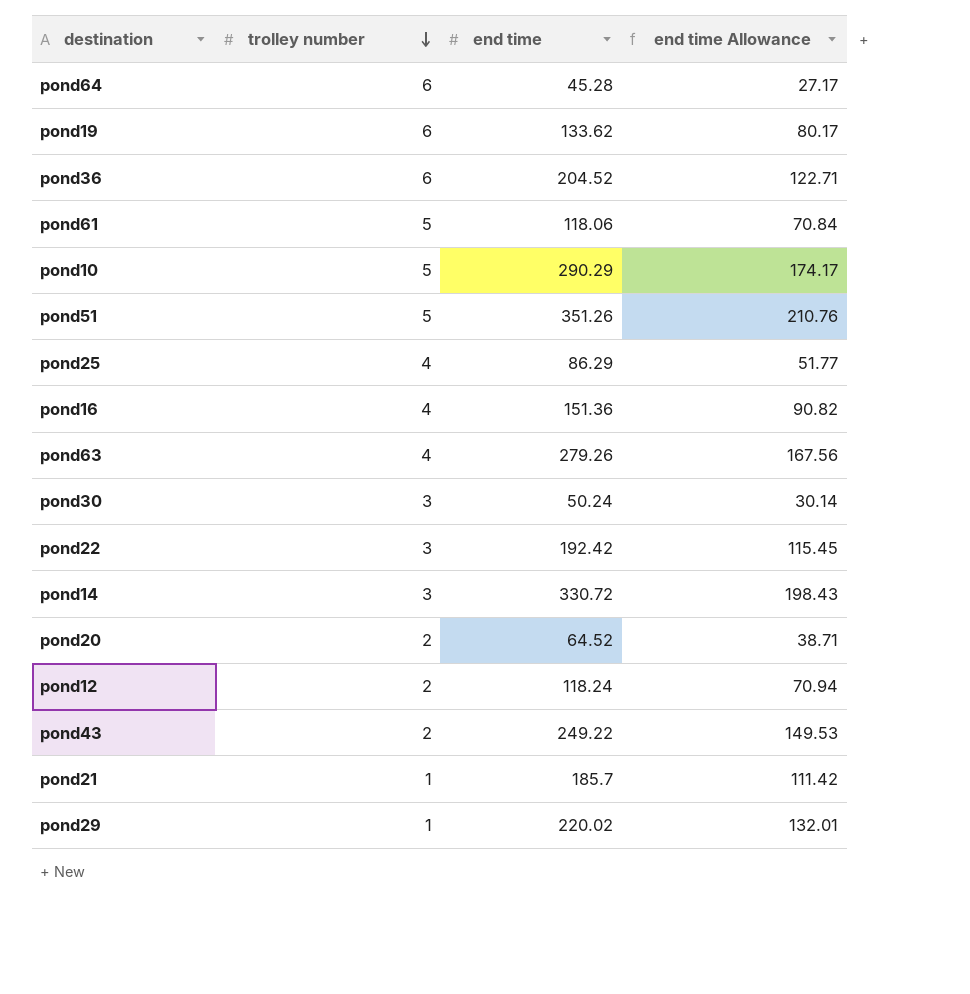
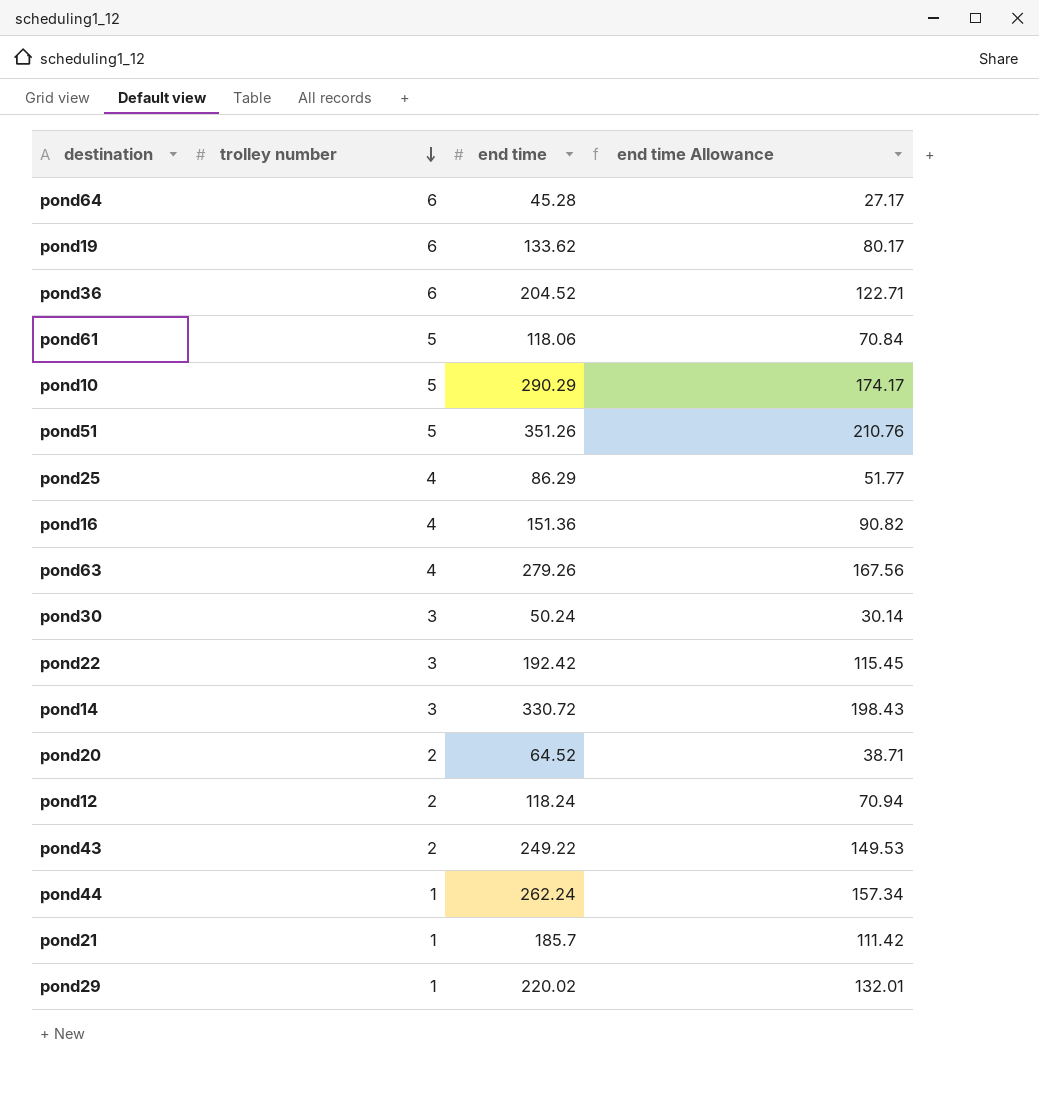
row pond44: none -> 1 | 262.24 | 157.34

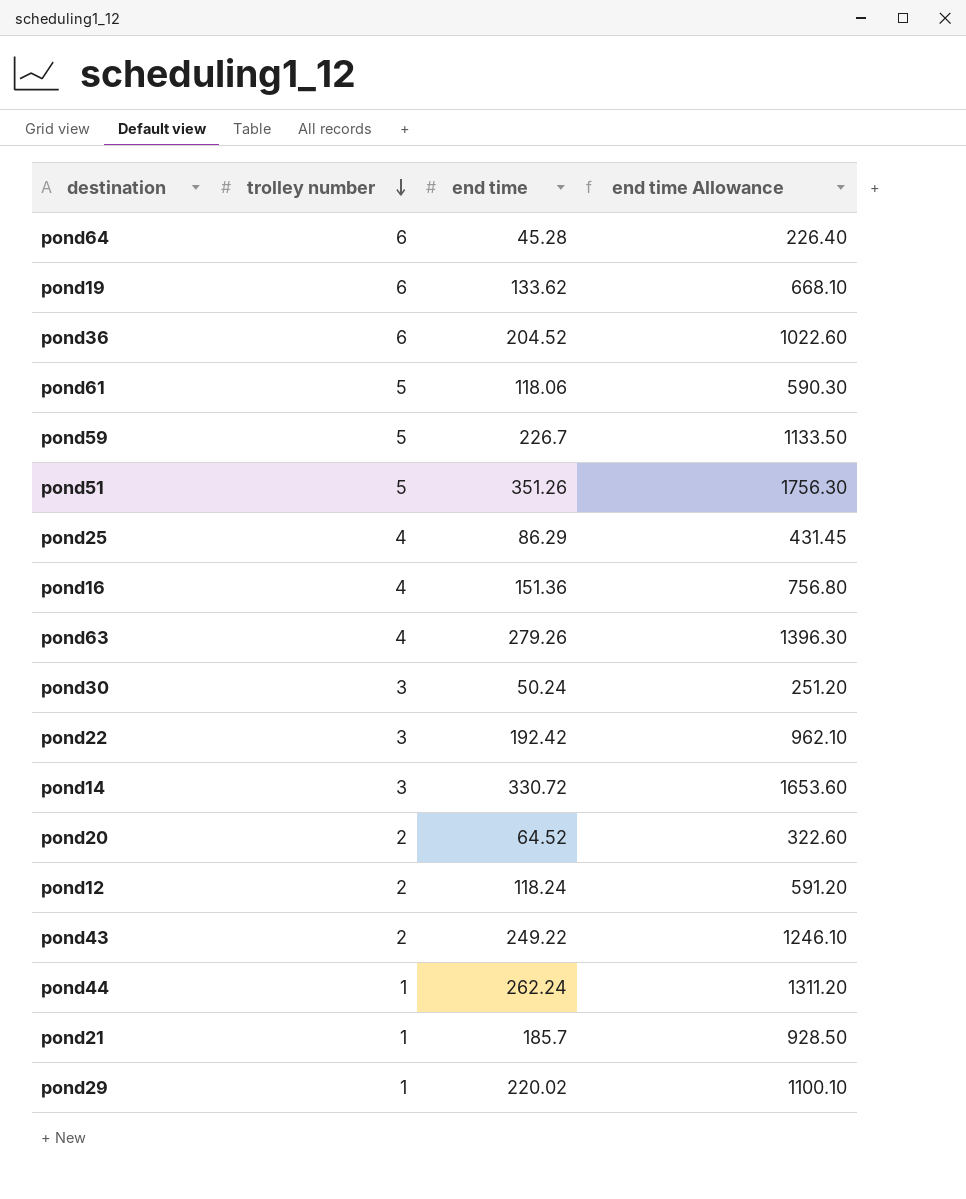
column end time Allowance | formula: [end time] * 0.6 -> [end time] * 5
row pond10: 5 | 290.29 | 174.17 -> none
row pond59: none -> 5 | 226.7 | 1133.50

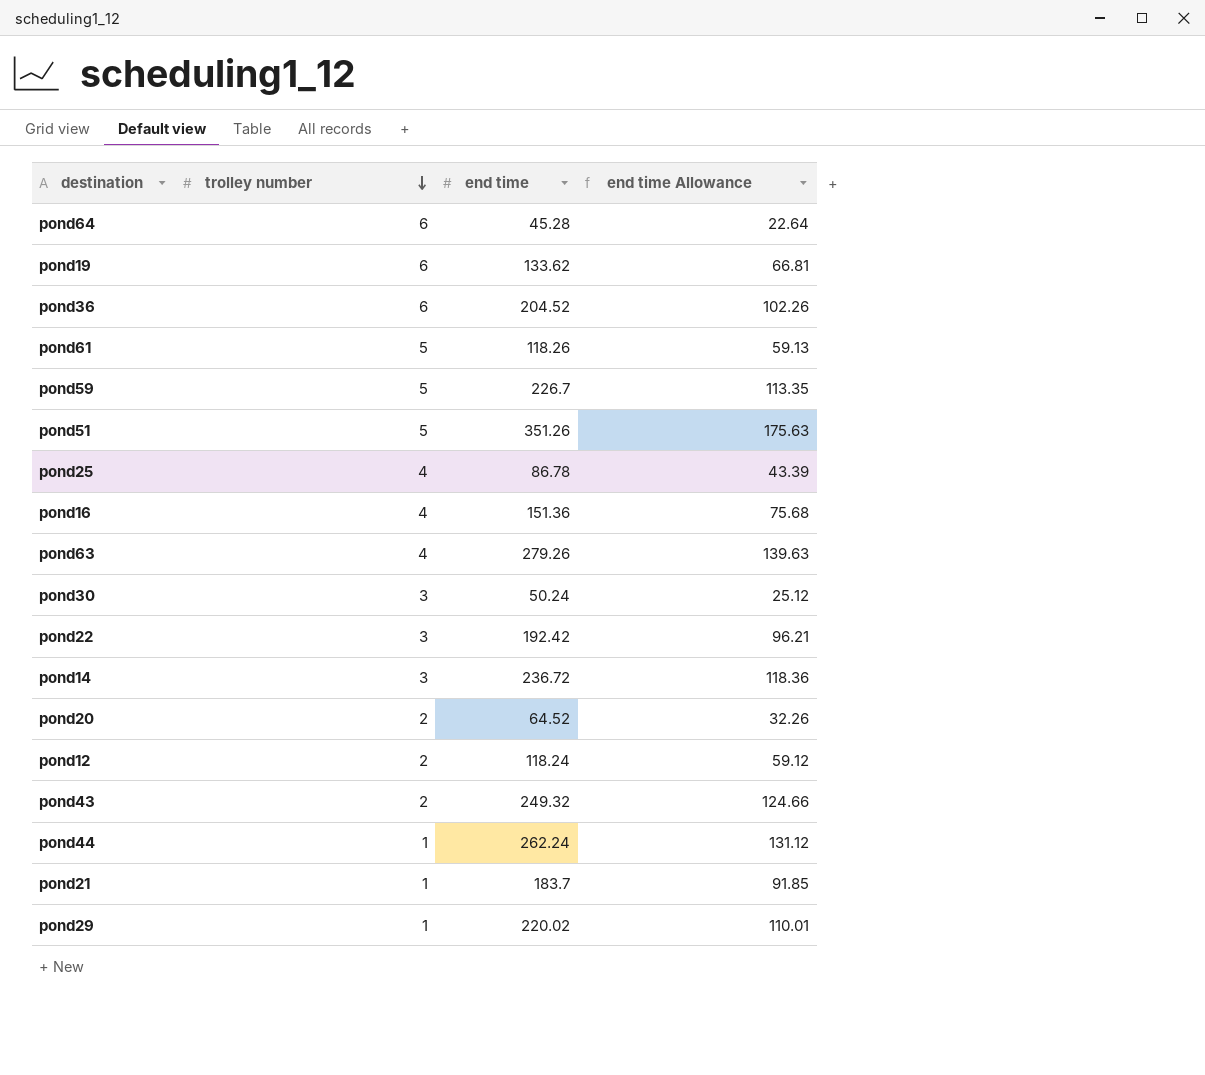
column end time Allowance | formula: [end time] * 5 -> [end time] * 0.5
pond61 | end time: 118.06 -> 118.26
pond25 | end time: 86.29 -> 86.78
pond14 | end time: 330.72 -> 236.72
pond43 | end time: 249.22 -> 249.32
pond21 | end time: 185.7 -> 183.7

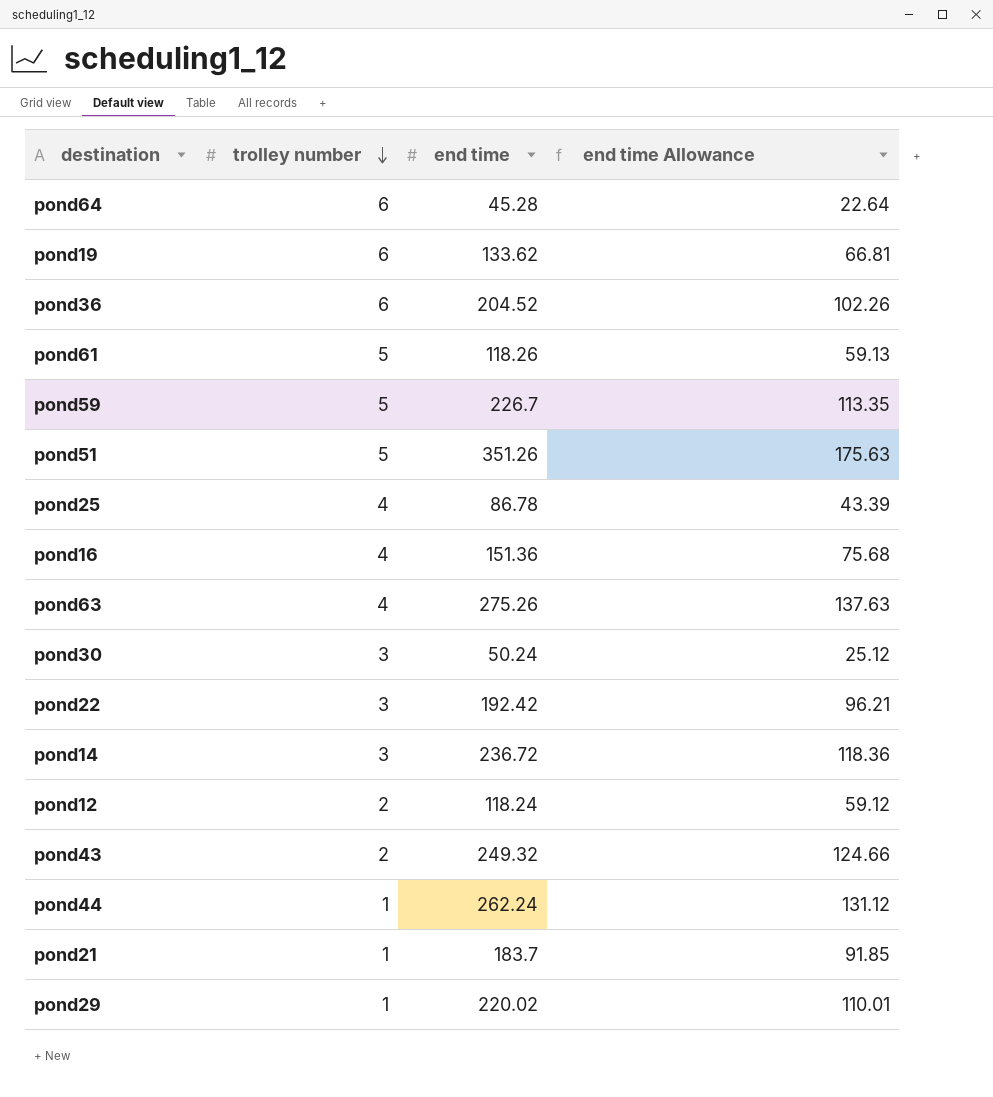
row pond20: 2 | 64.52 | 32.26 -> none
pond63 | end time: 279.26 -> 275.26
pond63 | end time Allowance: 139.63 -> 137.63

